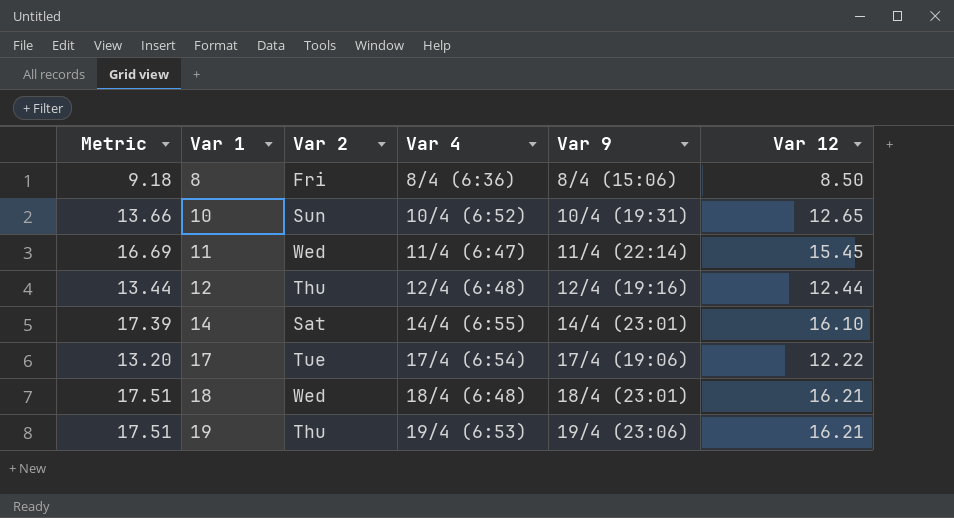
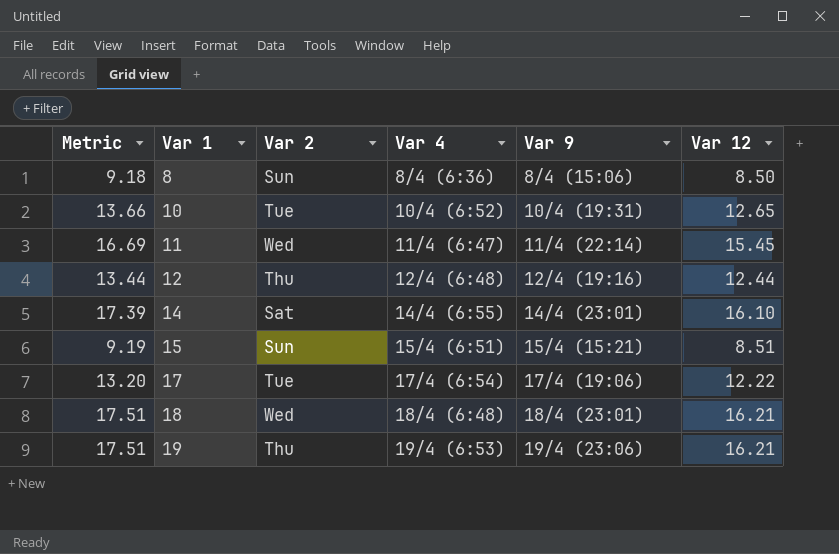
8 | Var 2: Fri -> Sun
10 | Var 2: Sun -> Tue
row 15: none -> 9.19 | Sun | 15/4 (6:51) | 15/4 (15:21) | 8.51

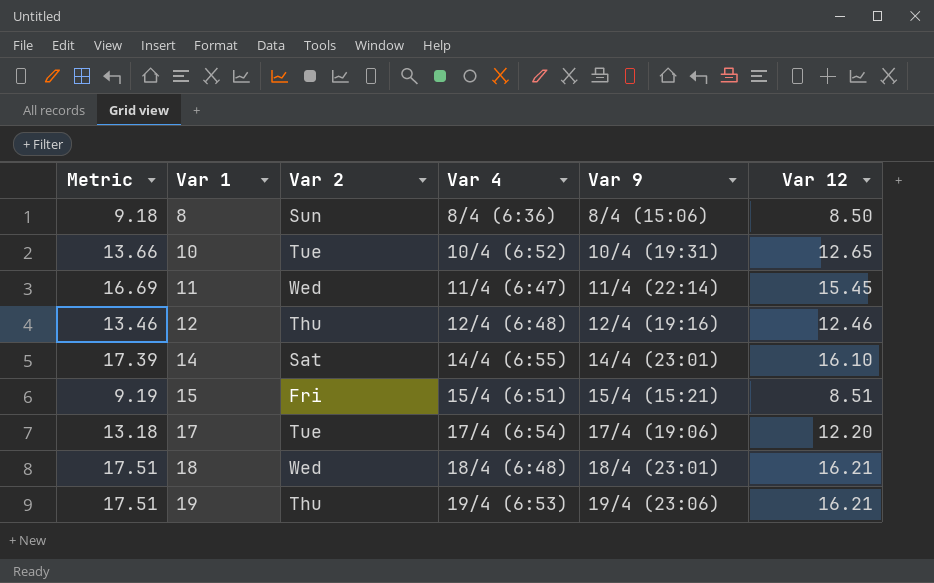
12 | Metric: 13.44 -> 13.46
12 | Var 12: 12.44 -> 12.46
15 | Var 2: Sun -> Fri
17 | Metric: 13.20 -> 13.18
17 | Var 12: 12.22 -> 12.20

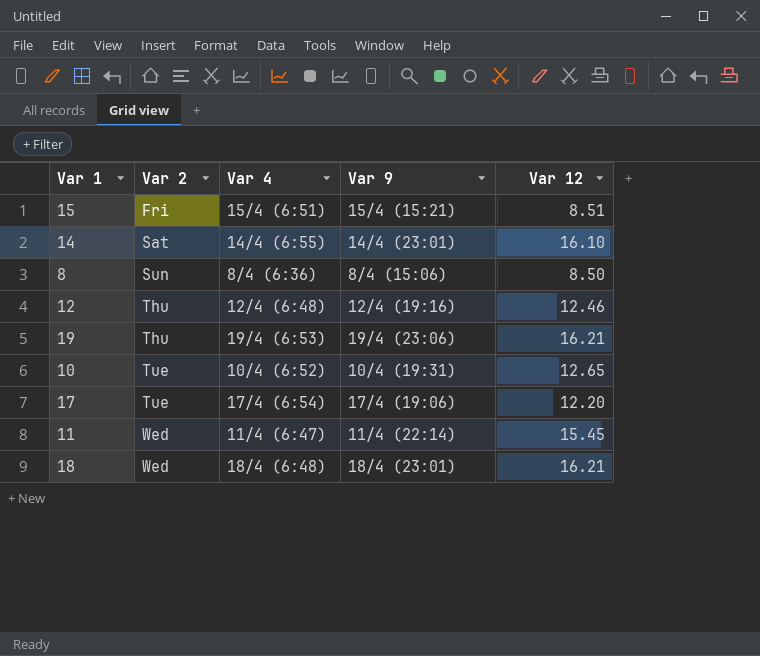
row order: Var 1 ascending -> Var 2 ascending
column Metric | formula: [Var 12] * 1.08 -> none

